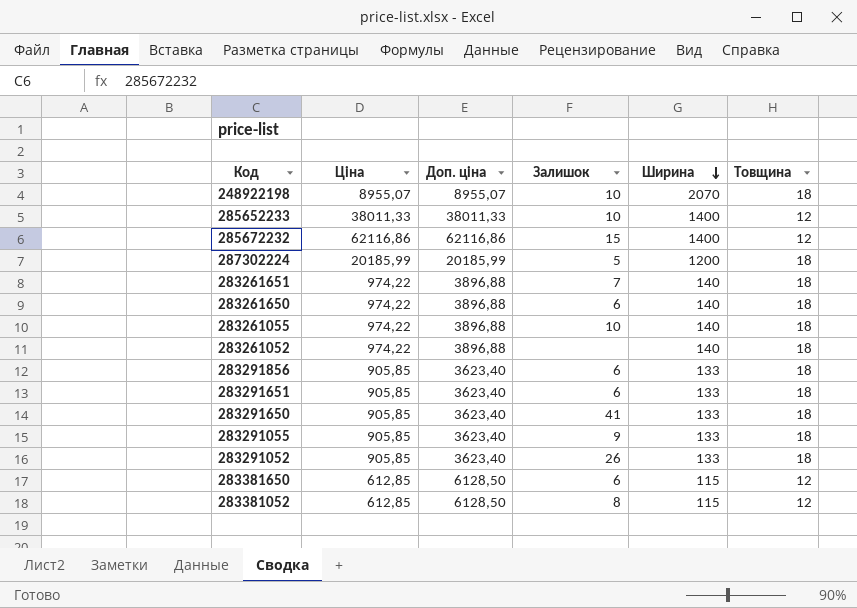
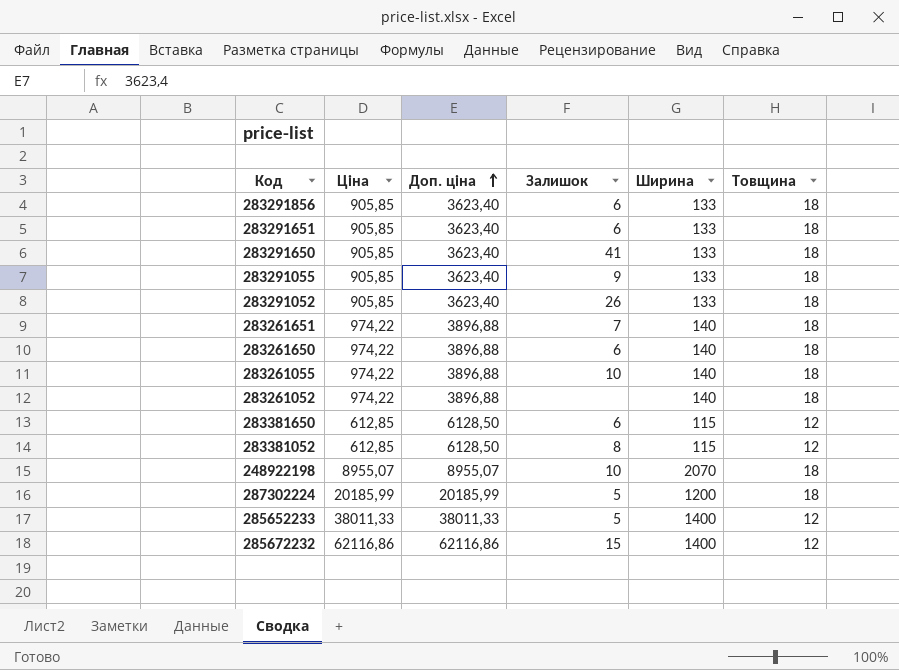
row order: Ширина descending -> Доп. ціна ascending
285652233 | Залишок: 10 -> 5

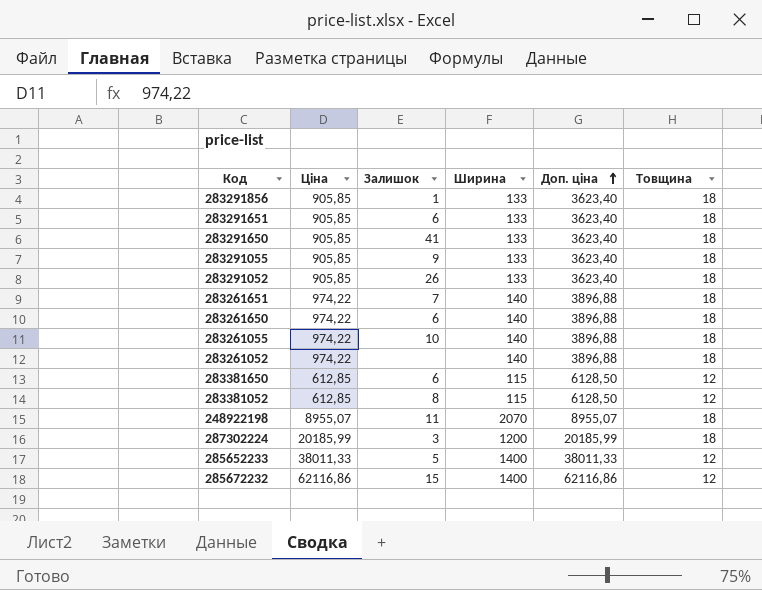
column Доп. ціна | position: 3 -> 5
283291856 | Залишок: 6 -> 1
248922198 | Залишок: 10 -> 11
287302224 | Залишок: 5 -> 3

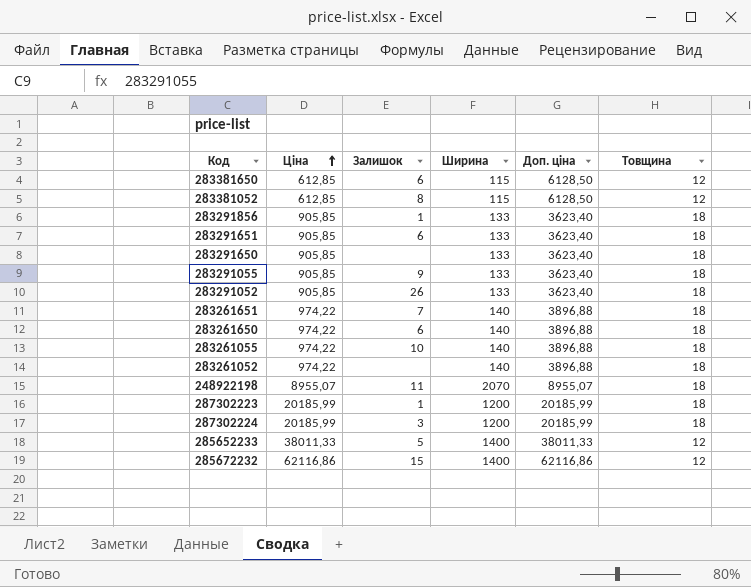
row order: Доп. ціна ascending -> Ціна ascending
283291650 | Залишок: 41 -> none
row 287302223: none -> 20185,99 | 1 | 1200 | 20185,99 | 18

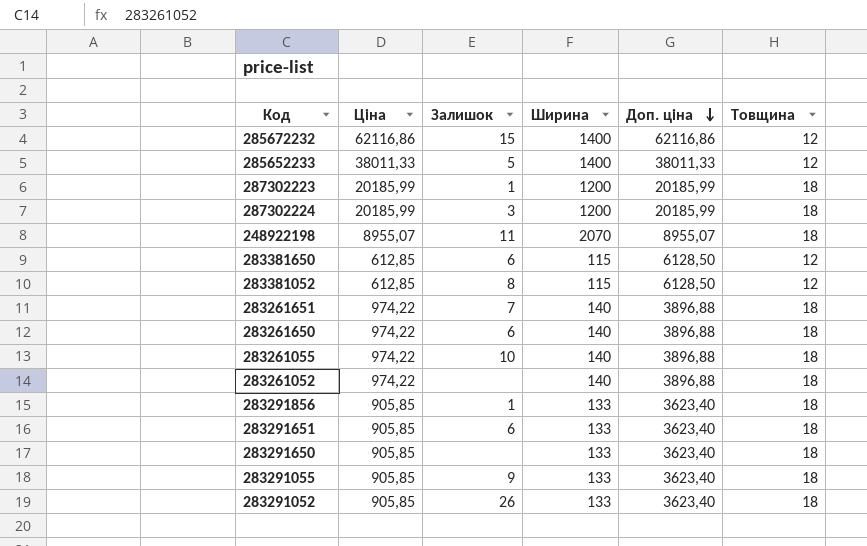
row order: Ціна ascending -> Доп. ціна descending

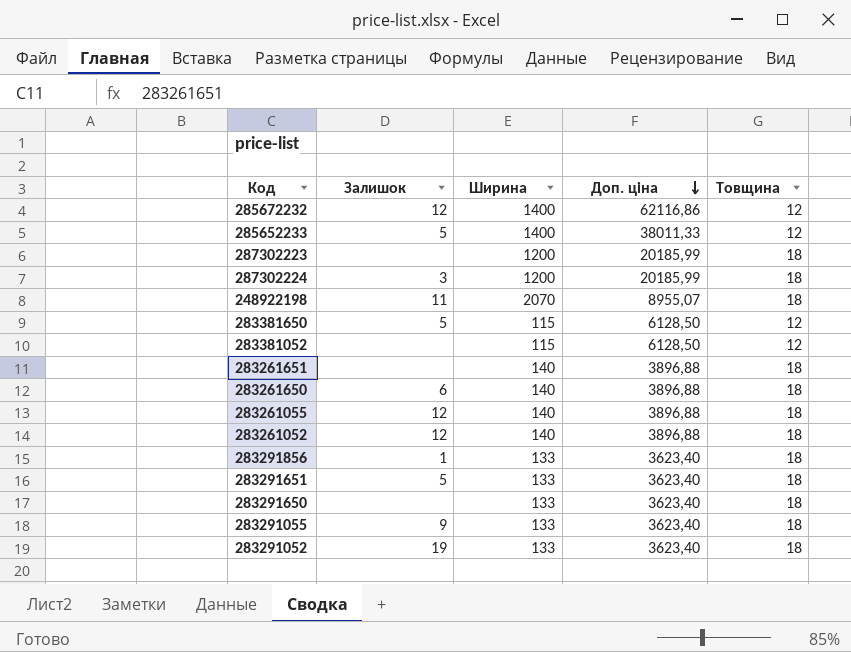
column Ціна | position: 2 -> none
285672232 | Залишок: 15 -> 12
287302223 | Залишок: 1 -> none
283381650 | Залишок: 6 -> 5
283381052 | Залишок: 8 -> none
283261651 | Залишок: 7 -> none
283261055 | Залишок: 10 -> 12
283261052 | Залишок: none -> 12
283291651 | Залишок: 6 -> 5
283291052 | Залишок: 26 -> 19

